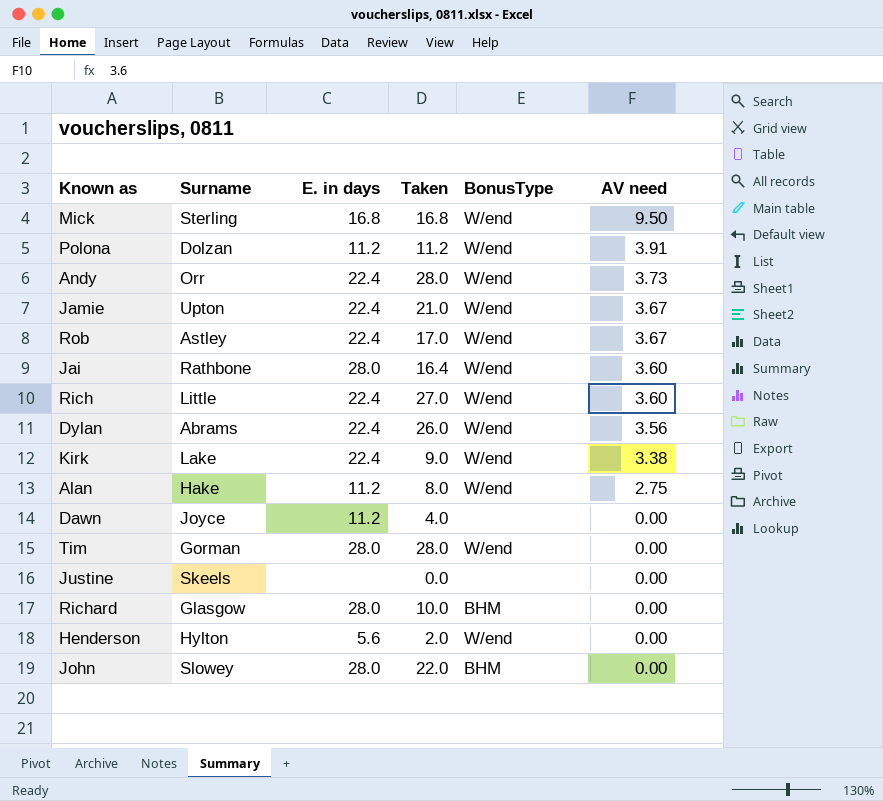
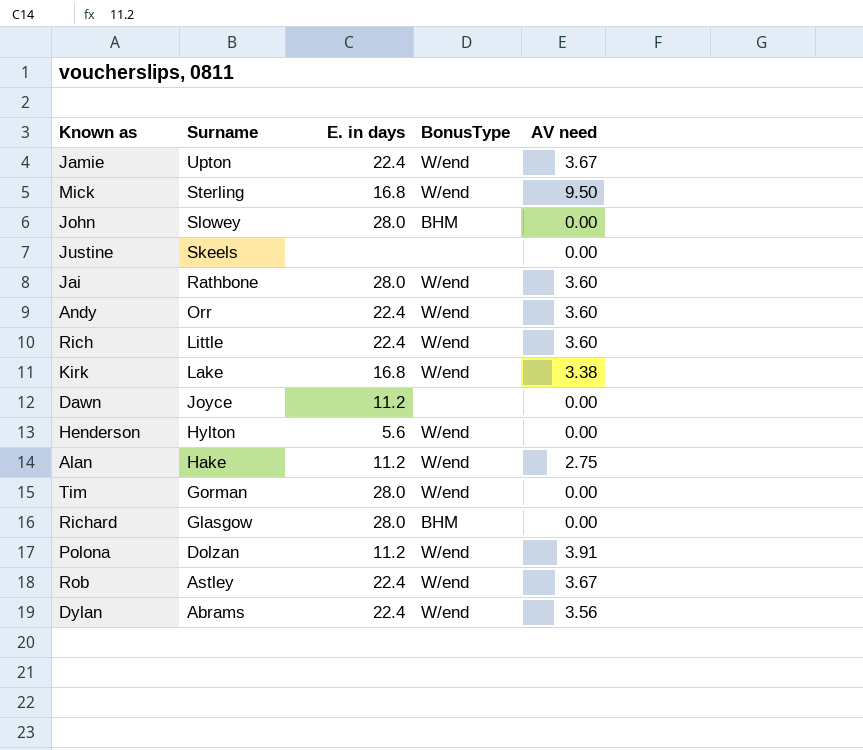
row order: AV need descending -> Surname descending
column Taken | position: 4 -> none
Andy | AV need: 3.73 -> 3.60
Kirk | E. in days: 22.4 -> 16.8

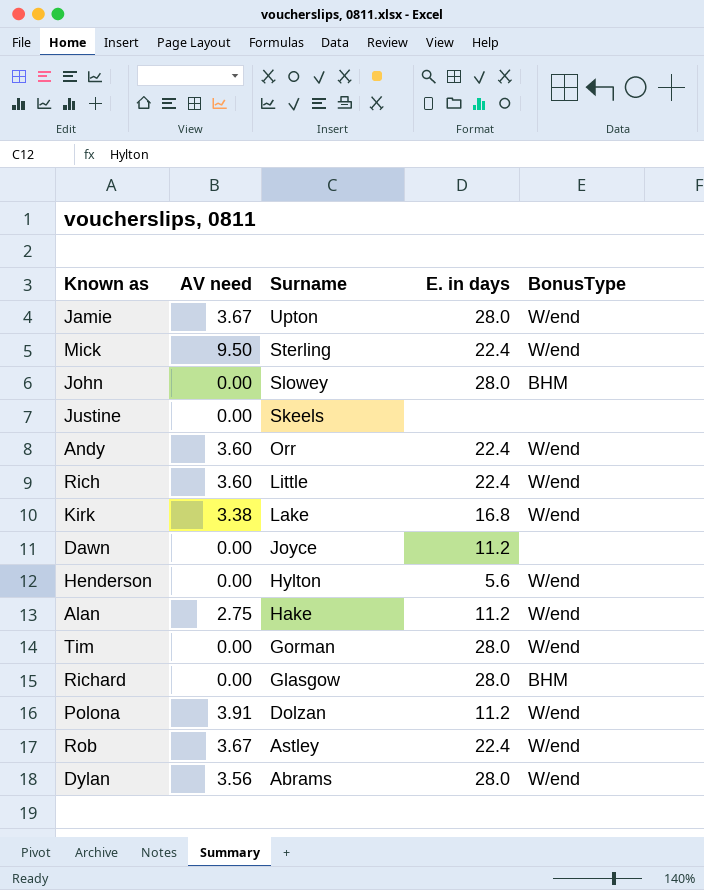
column AV need | position: 5 -> 2
row Jai: Rathbone | 28.0 | W/end | 3.60 -> none
Jamie | E. in days: 22.4 -> 28.0
Mick | E. in days: 16.8 -> 22.4
Dylan | E. in days: 22.4 -> 28.0

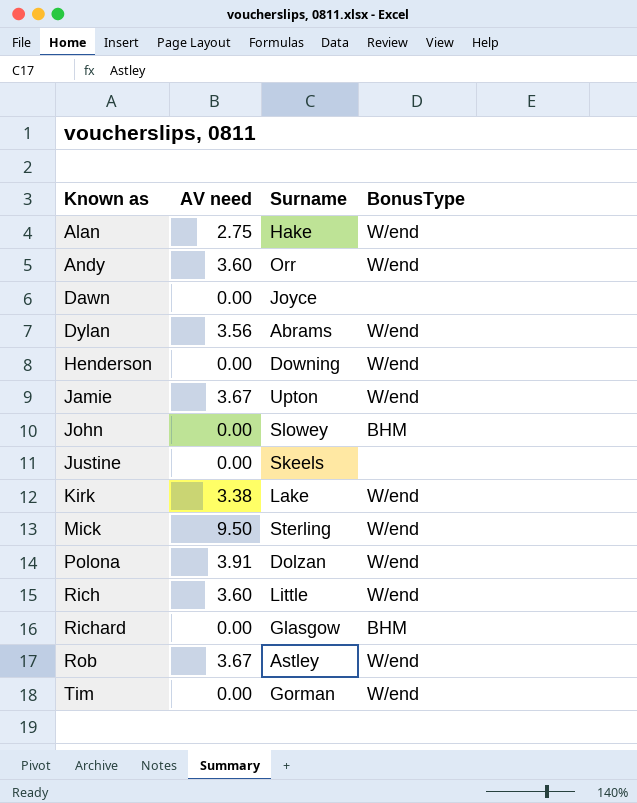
row order: Surname descending -> Known as ascending
column E. in days | position: 4 -> none
Henderson | Surname: Hylton -> Downing

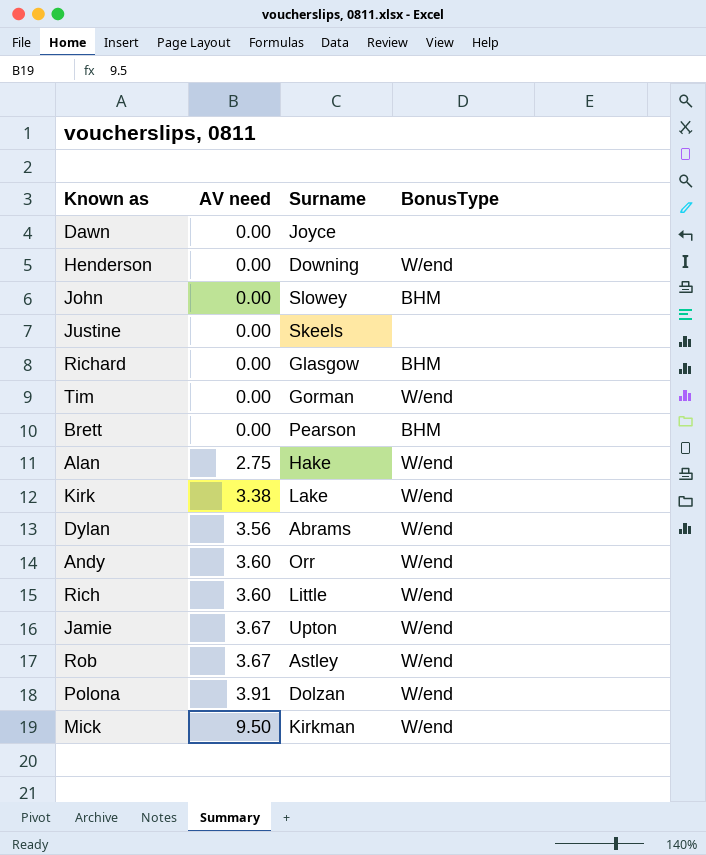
row order: Known as ascending -> AV need ascending
row Brett: none -> 0.00 | Pearson | BHM
Mick | Surname: Sterling -> Kirkman

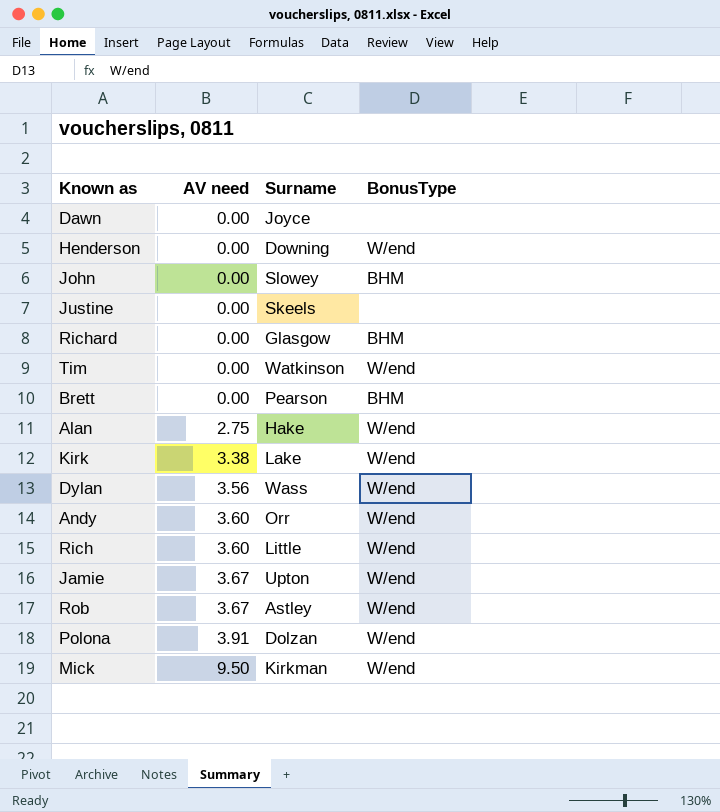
Tim | Surname: Gorman -> Watkinson
Dylan | Surname: Abrams -> Wass

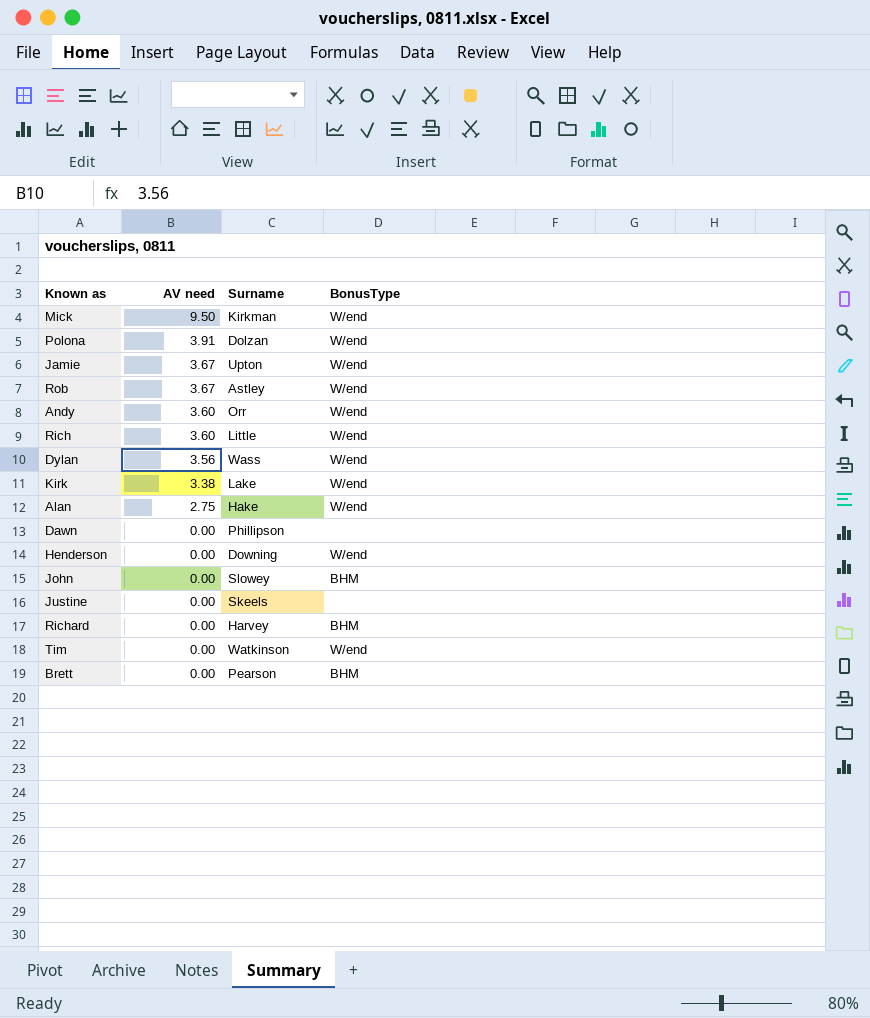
row order: AV need ascending -> AV need descending
Dawn | Surname: Joyce -> Phillipson
Richard | Surname: Glasgow -> Harvey

